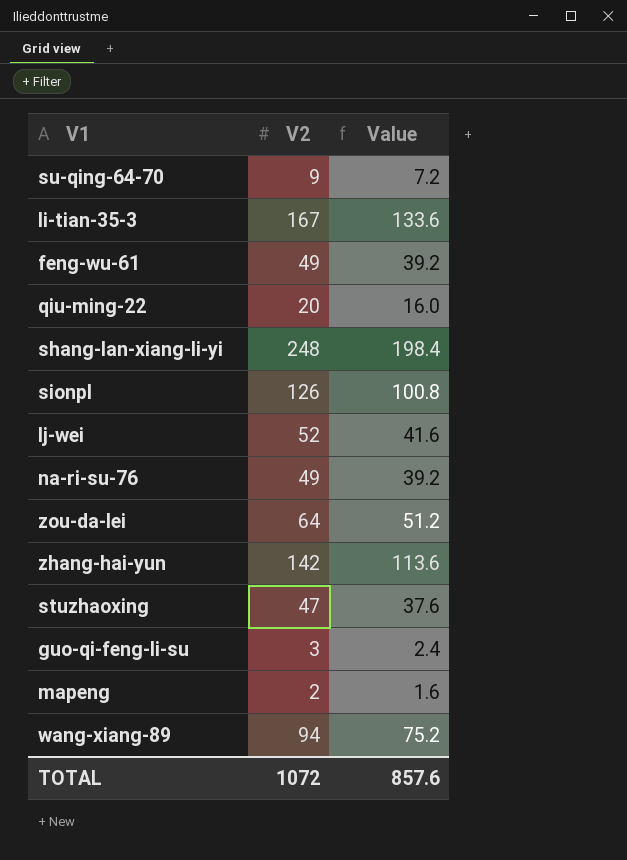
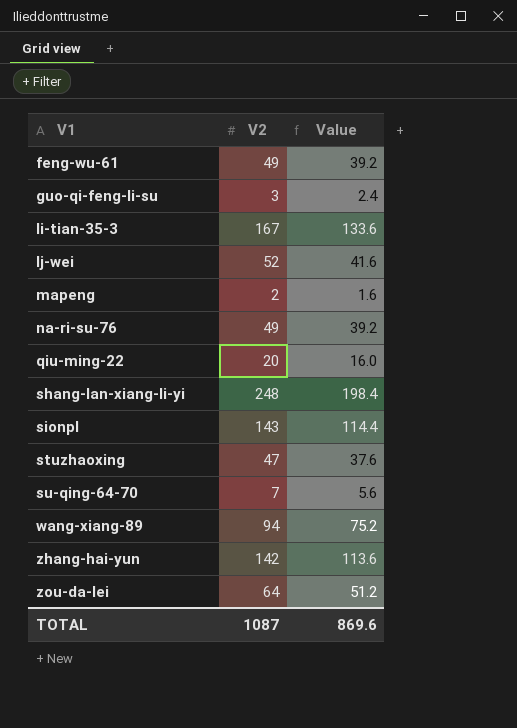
row order: none -> V1 ascending
sionpl | V2: 126 -> 143
sionpl | Value: 100.8 -> 114.4
su-qing-64-70 | V2: 9 -> 7
su-qing-64-70 | Value: 7.2 -> 5.6
TOTAL | V2: 1072 -> 1087
TOTAL | Value: 857.6 -> 869.6

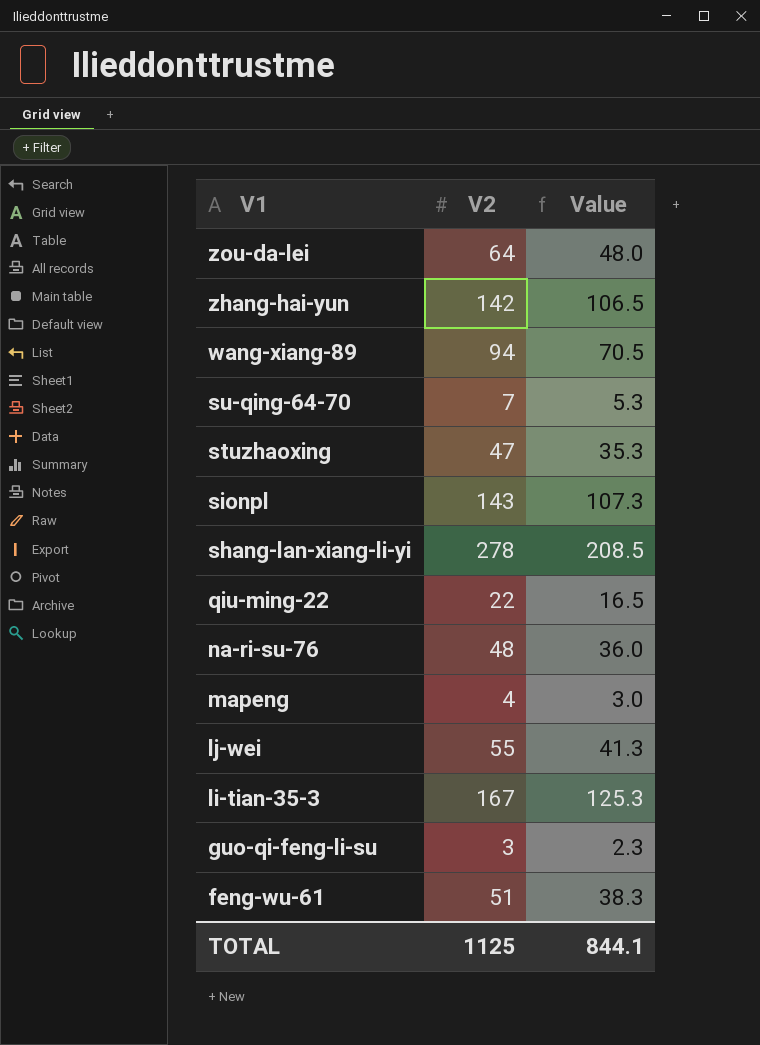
row order: V1 ascending -> V1 descending
column Value | formula: [V2] * 0.8 -> [V2] * 0.75
shang-lan-xiang-li-yi | V2: 248 -> 278
qiu-ming-22 | V2: 20 -> 22
na-ri-su-76 | V2: 49 -> 48
mapeng | V2: 2 -> 4
lj-wei | V2: 52 -> 55
feng-wu-61 | V2: 49 -> 51
TOTAL | V2: 1087 -> 1125
TOTAL | Value: 869.6 -> 844.1

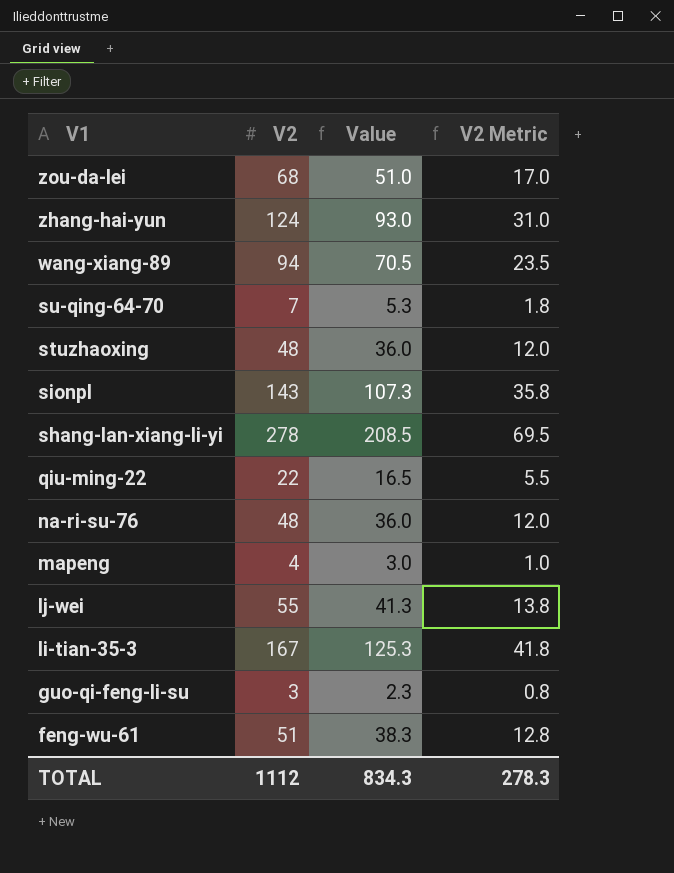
column V2 Metric | formula: none -> [V2] * 0.25
zou-da-lei | V2: 64 -> 68
zou-da-lei | Value: 48.0 -> 51.0
zhang-hai-yun | V2: 142 -> 124
zhang-hai-yun | Value: 106.5 -> 93.0
stuzhaoxing | V2: 47 -> 48
stuzhaoxing | Value: 35.3 -> 36.0
TOTAL | V2: 1125 -> 1112
TOTAL | Value: 844.1 -> 834.3

